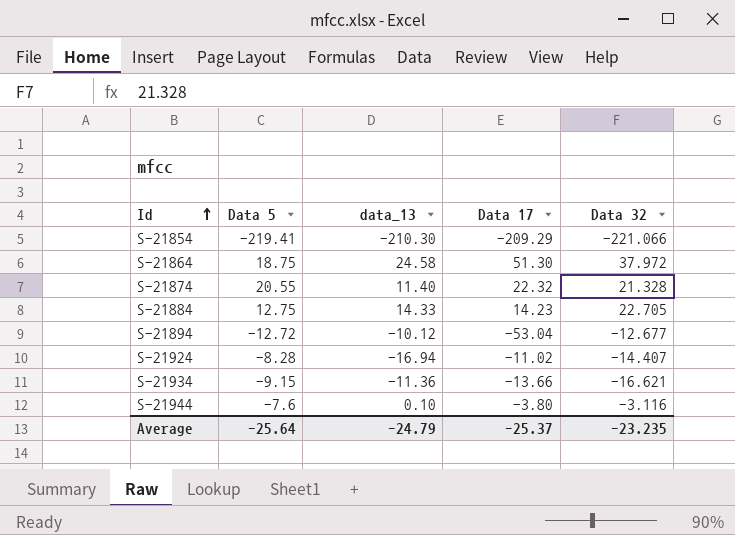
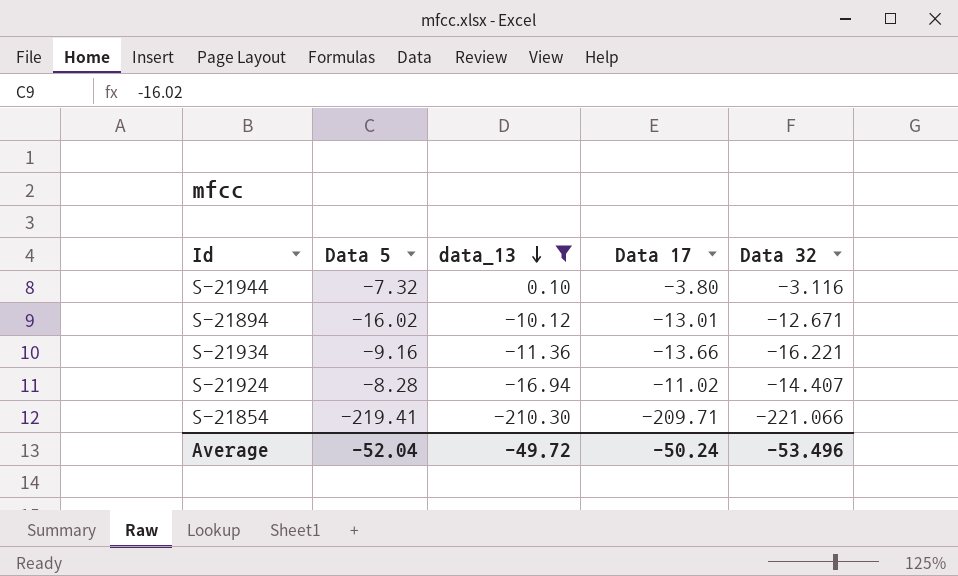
filter: none -> data_13 <= 0.10
row order: Id ascending -> data_13 descending
S-21944 | Data 5: -7.6 -> -7.32
S-21894 | Data 5: -12.72 -> -16.02
S-21894 | Data 17: -53.04 -> -13.01
S-21894 | Data 32: -12.677 -> -12.671
S-21934 | Data 5: -9.15 -> -9.16
S-21934 | Data 32: -16.621 -> -16.221
S-21854 | Data 17: -209.29 -> -209.71
Average | Data 5: -25.64 -> -52.04
Average | data_13: -24.79 -> -49.72
Average | Data 17: -25.37 -> -50.24
Average | Data 32: -23.235 -> -53.496

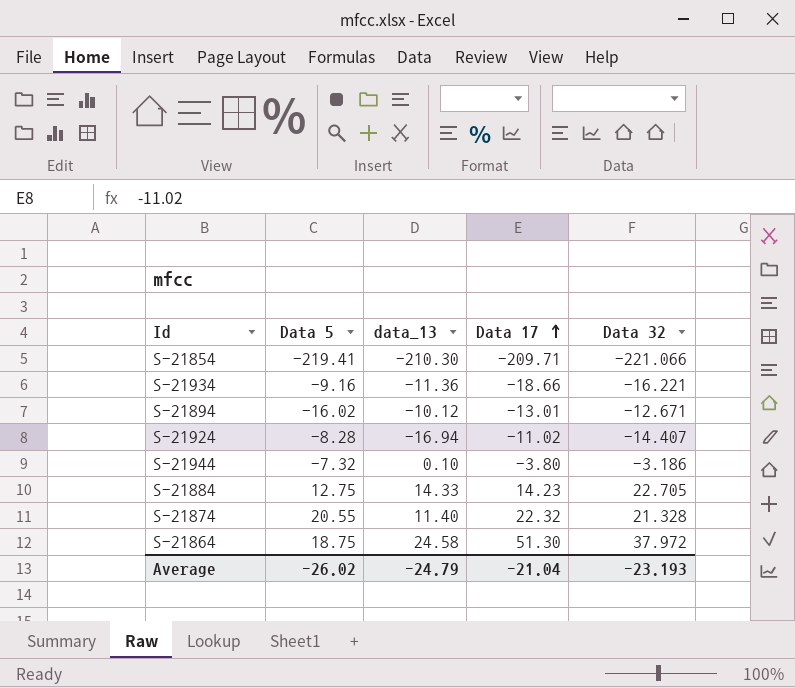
filter: data_13 <= 0.10 -> none
row order: data_13 descending -> Data 17 ascending
S-21934 | Data 17: -13.66 -> -18.66
S-21944 | Data 32: -3.116 -> -3.186
Average | Data 5: -52.04 -> -26.02
Average | data_13: -49.72 -> -24.79
Average | Data 17: -50.24 -> -21.04
Average | Data 32: -53.496 -> -23.193

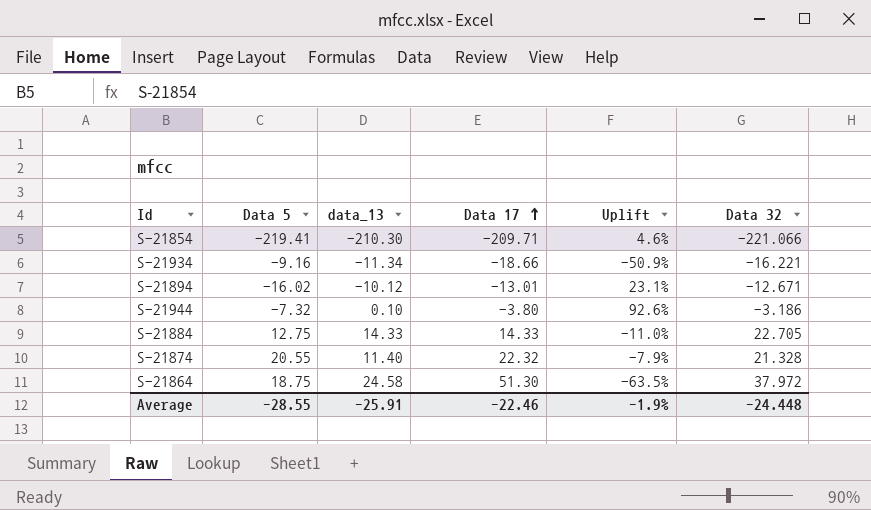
column Uplift | formula: none -> ([Data 5] - [Data 17]) / [Data 17]
row S-21924: -8.28 | -16.94 | -11.02 | -14.407 -> none
S-21934 | data_13: -11.36 -> -11.34
S-21884 | Data 17: 14.23 -> 14.33
Average | Data 5: -26.02 -> -28.55
Average | data_13: -24.79 -> -25.91
Average | Data 17: -21.04 -> -22.46
Average | Data 32: -23.193 -> -24.448

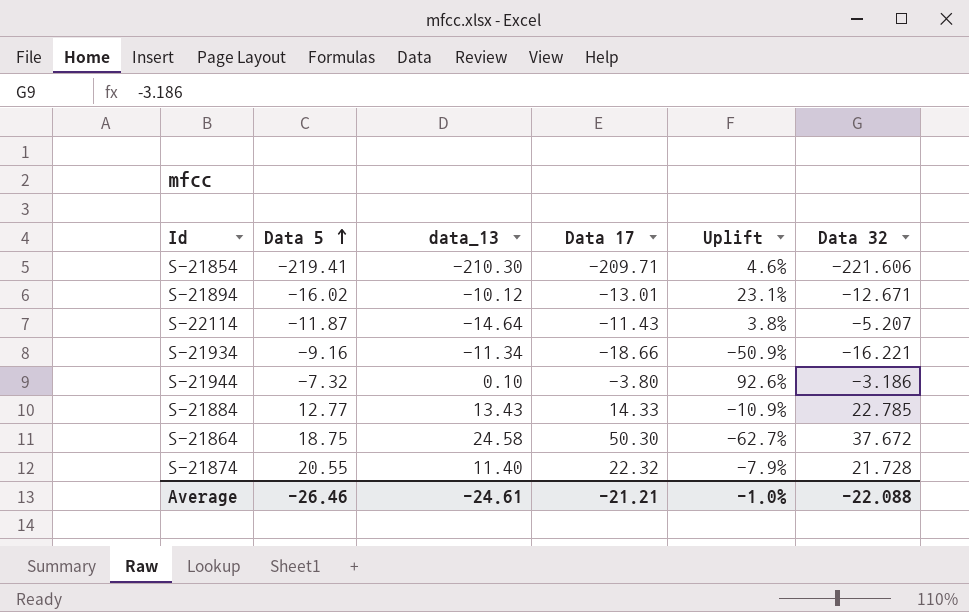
row order: Data 17 ascending -> Data 5 ascending
S-21854 | Data 32: -221.066 -> -221.606
row S-22114: none -> -11.87 | -14.64 | -11.43 | 3.8% | -5.207
S-21884 | Data 5: 12.75 -> 12.77
S-21884 | data_13: 14.33 -> 13.43
S-21884 | Uplift: -11.0% -> -10.9%
S-21884 | Data 32: 22.705 -> 22.785
S-21864 | Data 17: 51.30 -> 50.30
S-21864 | Uplift: -63.5% -> -62.7%
S-21864 | Data 32: 37.972 -> 37.672
S-21874 | Data 32: 21.328 -> 21.728
Average | Data 5: -28.55 -> -26.46
Average | data_13: -25.91 -> -24.61
Average | Data 17: -22.46 -> -21.21
Average | Uplift: -1.9% -> -1.0%
Average | Data 32: -24.448 -> -22.088

